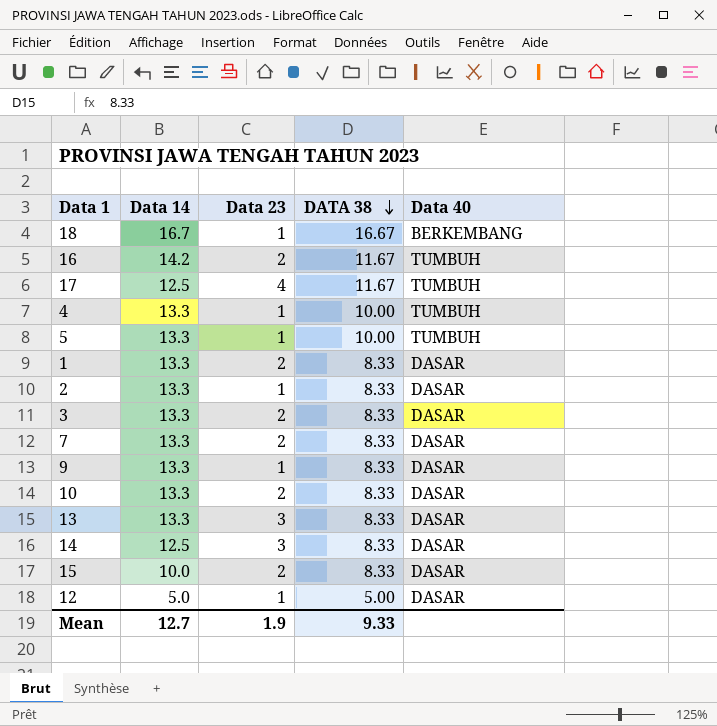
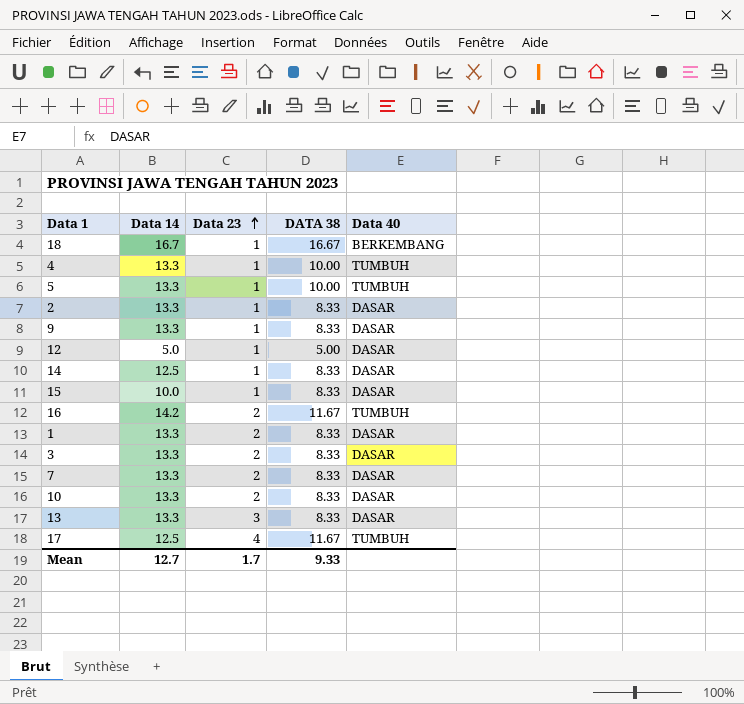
row order: DATA 38 descending -> Data 23 ascending
14 | Data 23: 3 -> 1
15 | Data 23: 2 -> 1
Mean | Data 23: 1.9 -> 1.7

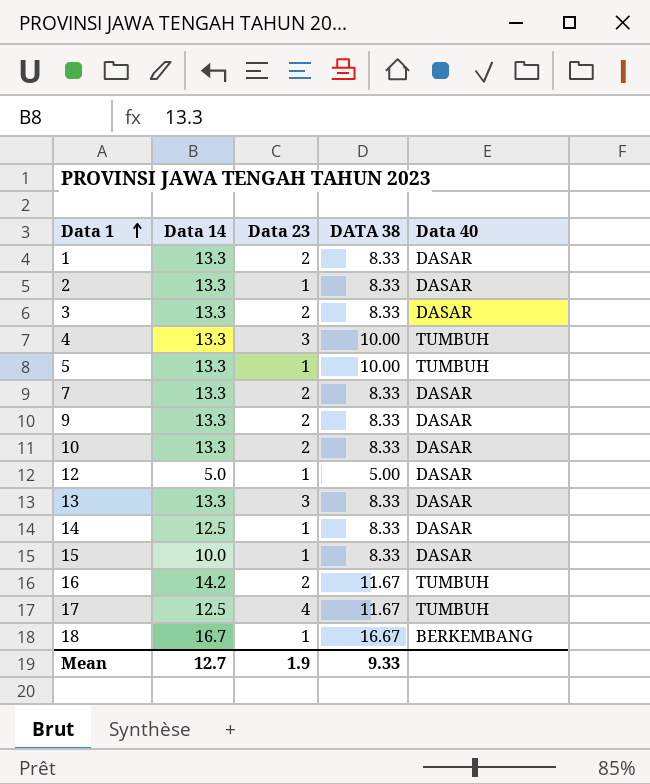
row order: Data 23 ascending -> Data 1 ascending
4 | Data 23: 1 -> 3
9 | Data 23: 1 -> 2
Mean | Data 23: 1.7 -> 1.9

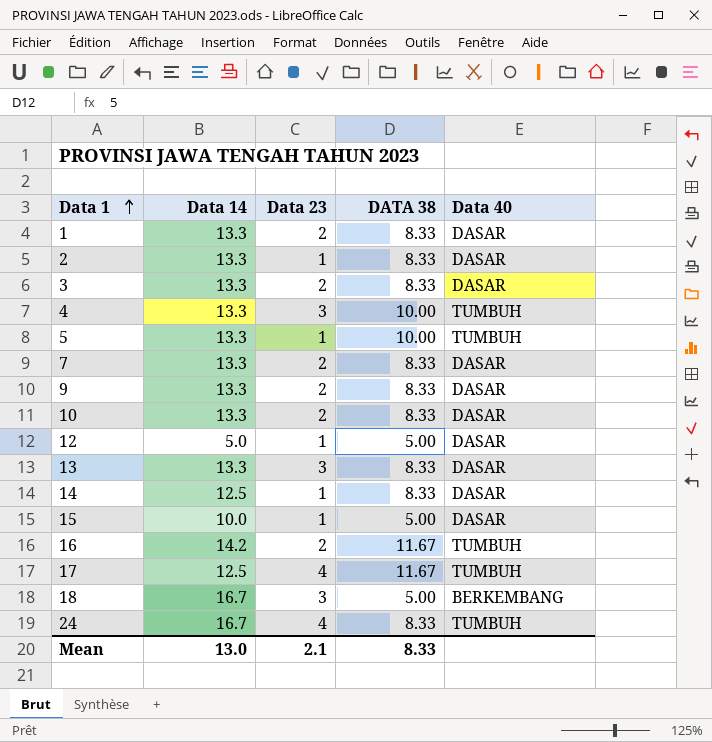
15 | DATA 38: 8.33 -> 5.00
18 | Data 23: 1 -> 3
18 | DATA 38: 16.67 -> 5.00
row 24: none -> 16.7 | 4 | 8.33 | TUMBUH
Mean | Data 14: 12.7 -> 13.0
Mean | Data 23: 1.9 -> 2.1
Mean | DATA 38: 9.33 -> 8.33

